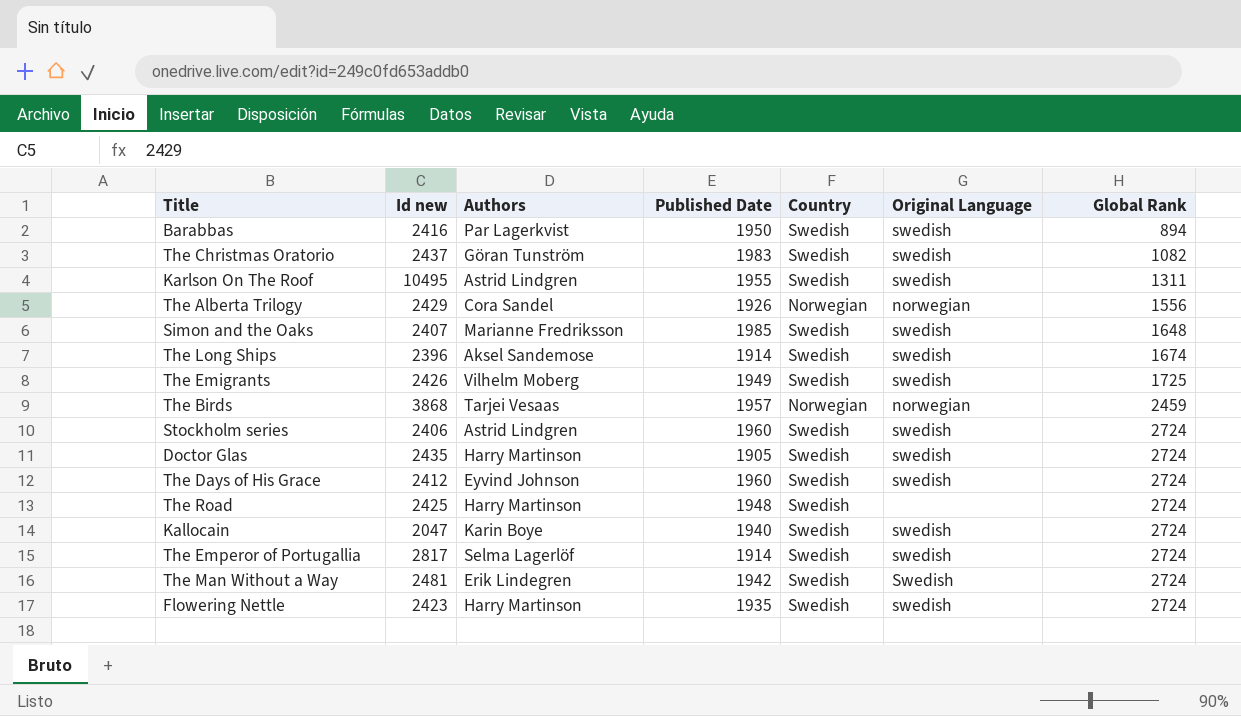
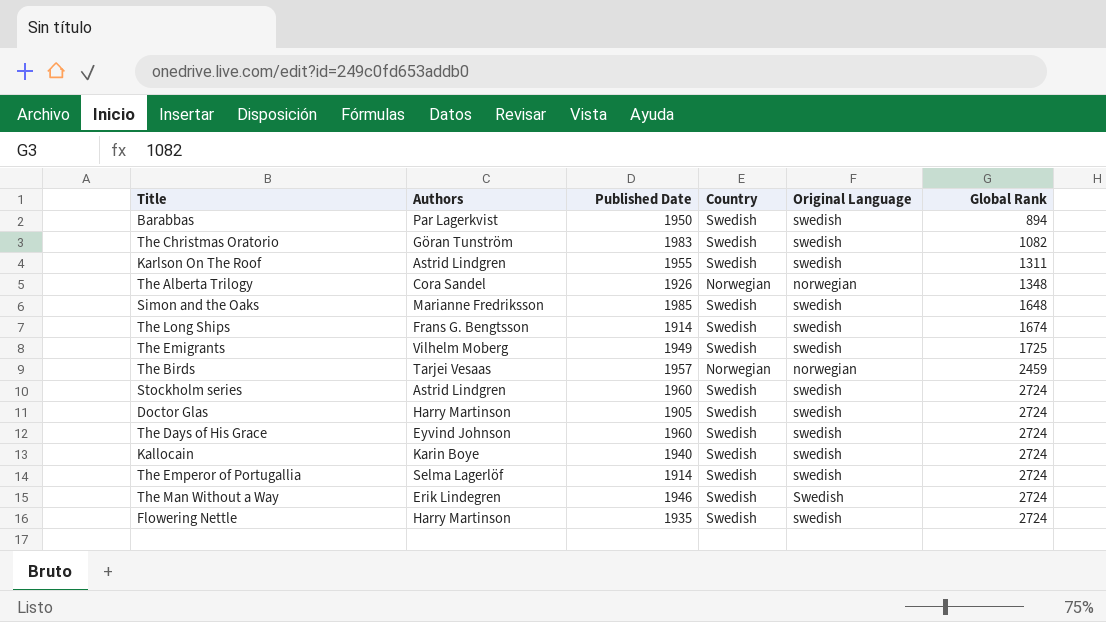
column Id new | position: 2 -> none
row The Road: 2425 | Harry Martinson | 1948 | Swedish | none | 2724 -> none
The Alberta Trilogy | Global Rank: 1556 -> 1348
The Long Ships | Authors: Aksel Sandemose -> Frans G. Bengtsson
The Man Without a Way | Published Date: 1942 -> 1946

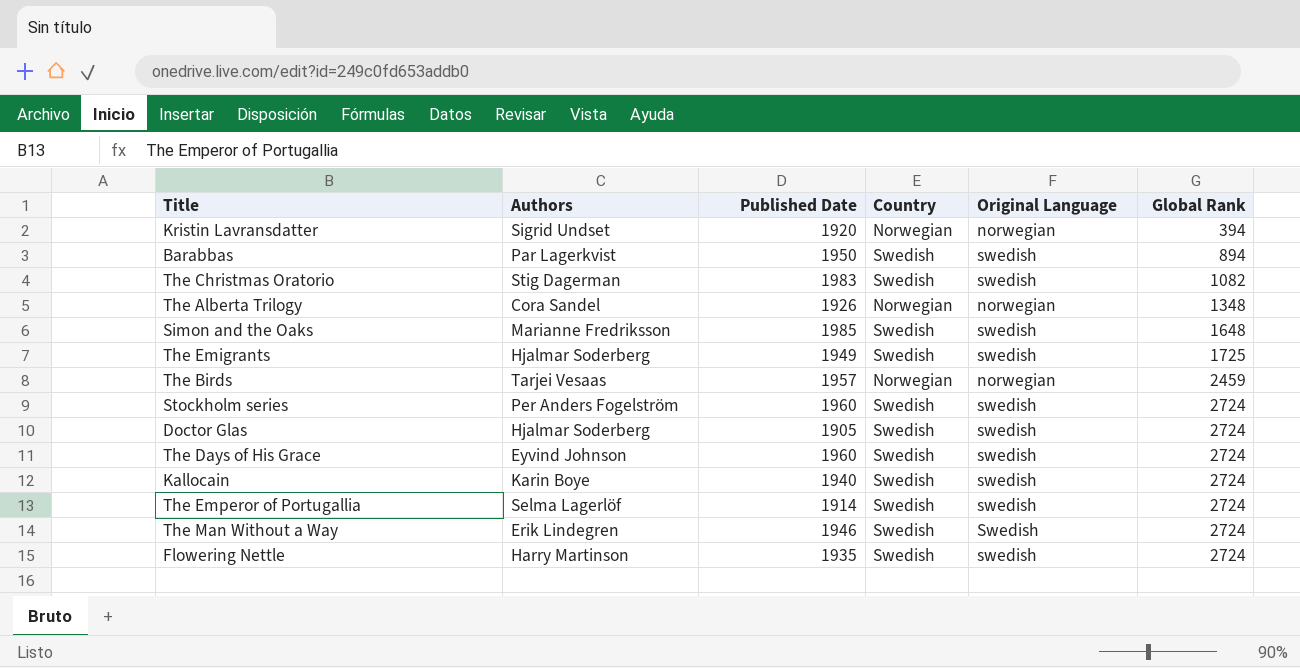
row Karlson On The Roof: Astrid Lindgren | 1955 | Swedish | swedish | 1311 -> none
row The Long Ships: Frans G. Bengtsson | 1914 | Swedish | swedish | 1674 -> none
row Kristin Lavransdatter: none -> Sigrid Undset | 1920 | Norwegian | norwegian | 394
The Christmas Oratorio | Authors: Göran Tunström -> Stig Dagerman
The Emigrants | Authors: Vilhelm Moberg -> Hjalmar Soderberg
Stockholm series | Authors: Astrid Lindgren -> Per Anders Fogelström
Doctor Glas | Authors: Harry Martinson -> Hjalmar Soderberg

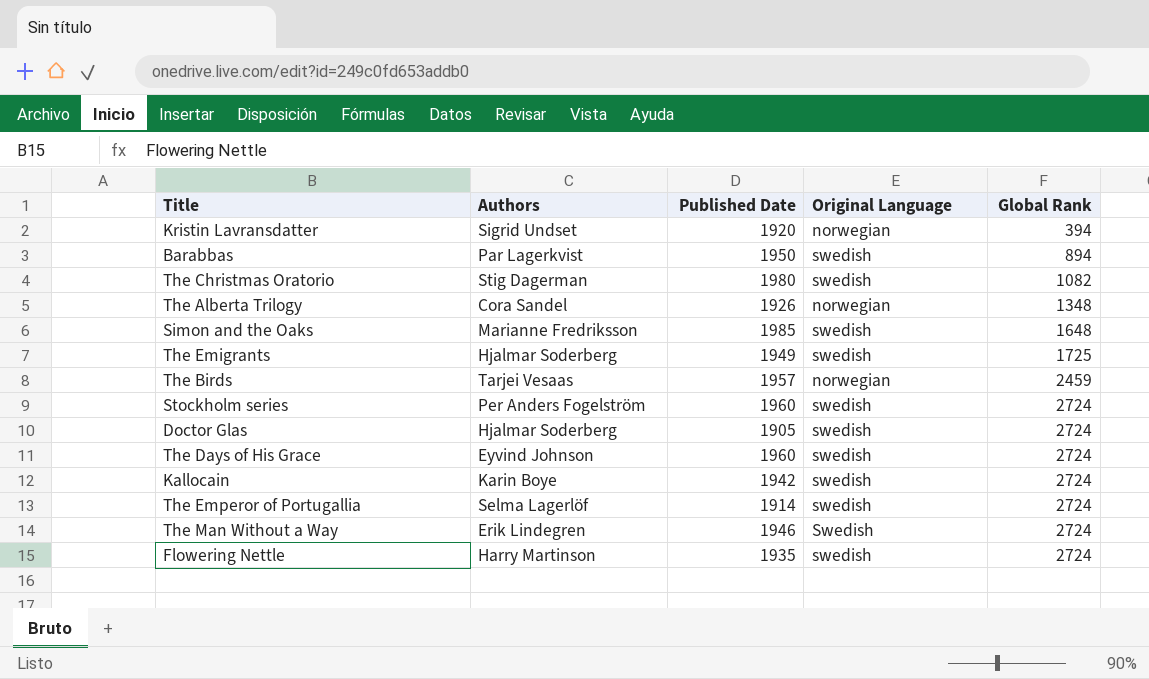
column Country | position: 4 -> none
The Christmas Oratorio | Published Date: 1983 -> 1980
Kallocain | Published Date: 1940 -> 1942

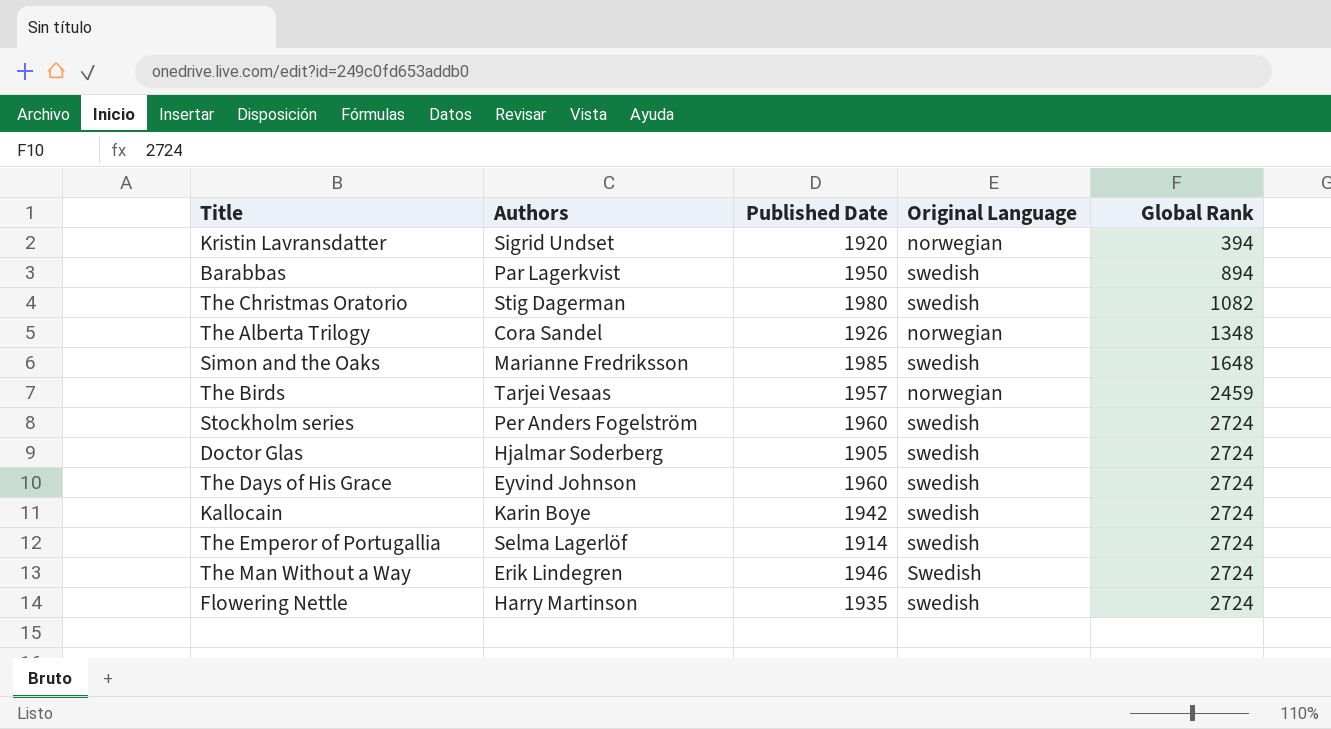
row The Emigrants: Hjalmar Soderberg | 1949 | swedish | 1725 -> none

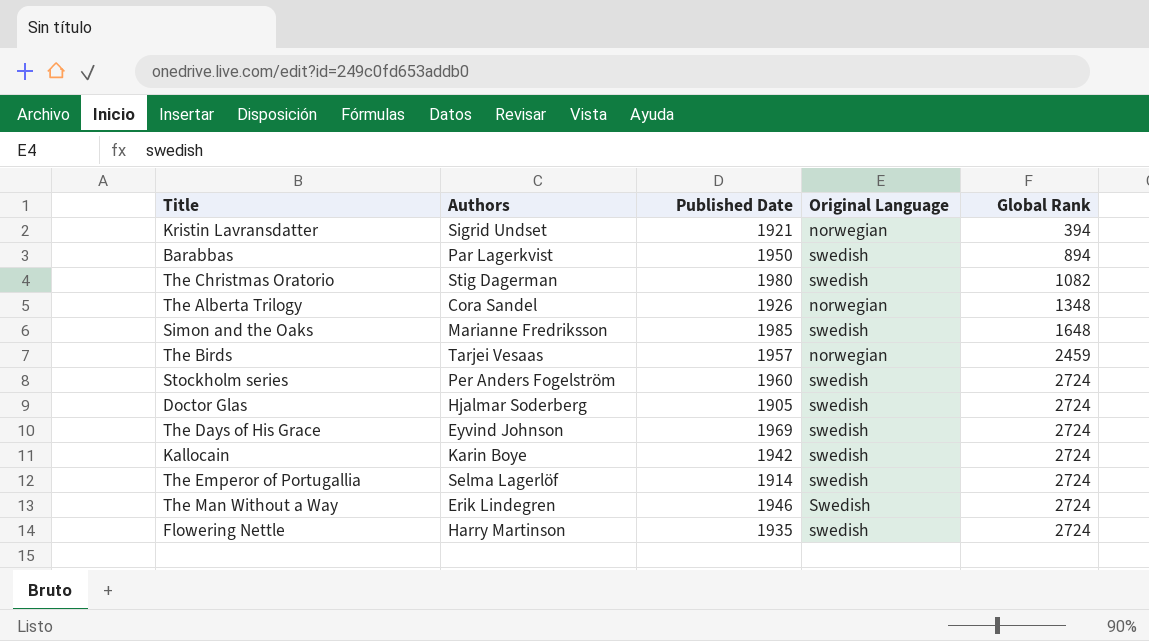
Kristin Lavransdatter | Published Date: 1920 -> 1921
The Days of His Grace | Published Date: 1960 -> 1969

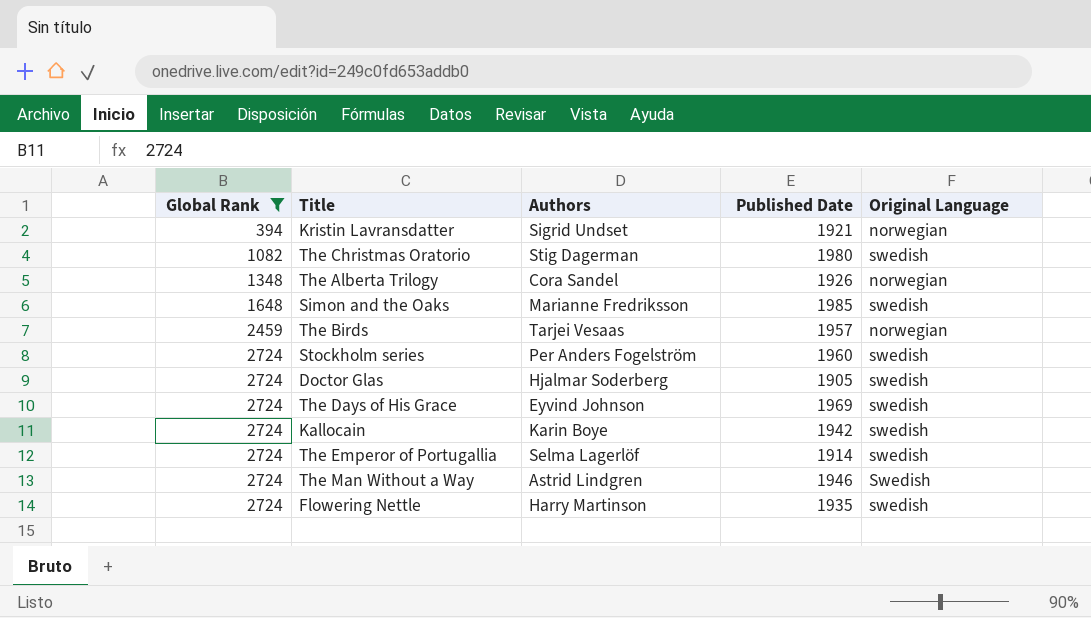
filter: none -> Global Rank != 894
column Global Rank | position: 5 -> 1
The Man Without a Way | Authors: Erik Lindegren -> Astrid Lindgren

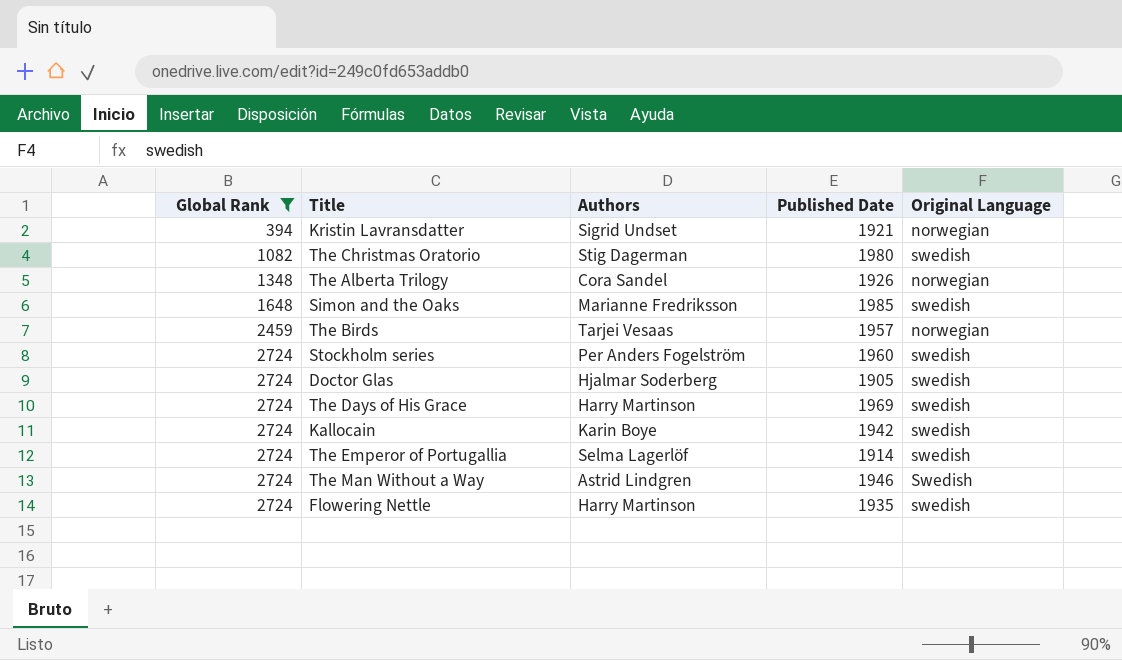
The Days of His Grace | Authors: Eyvind Johnson -> Harry Martinson

